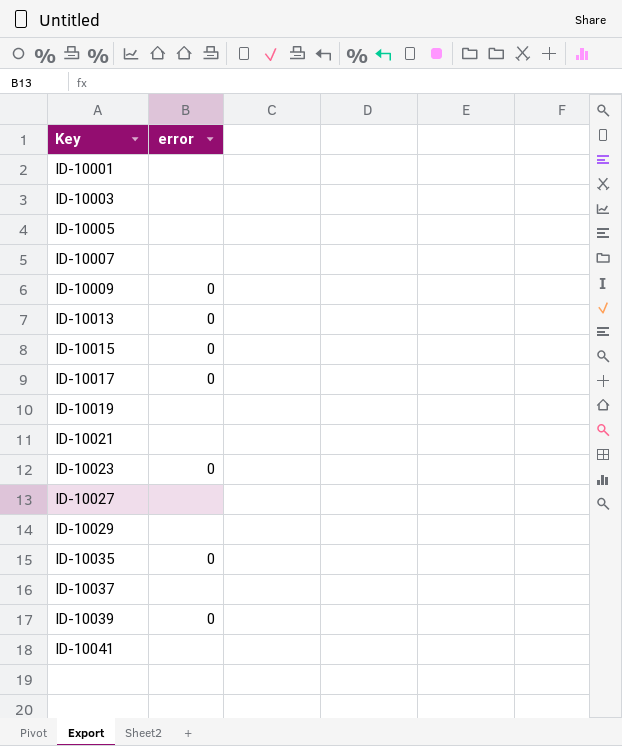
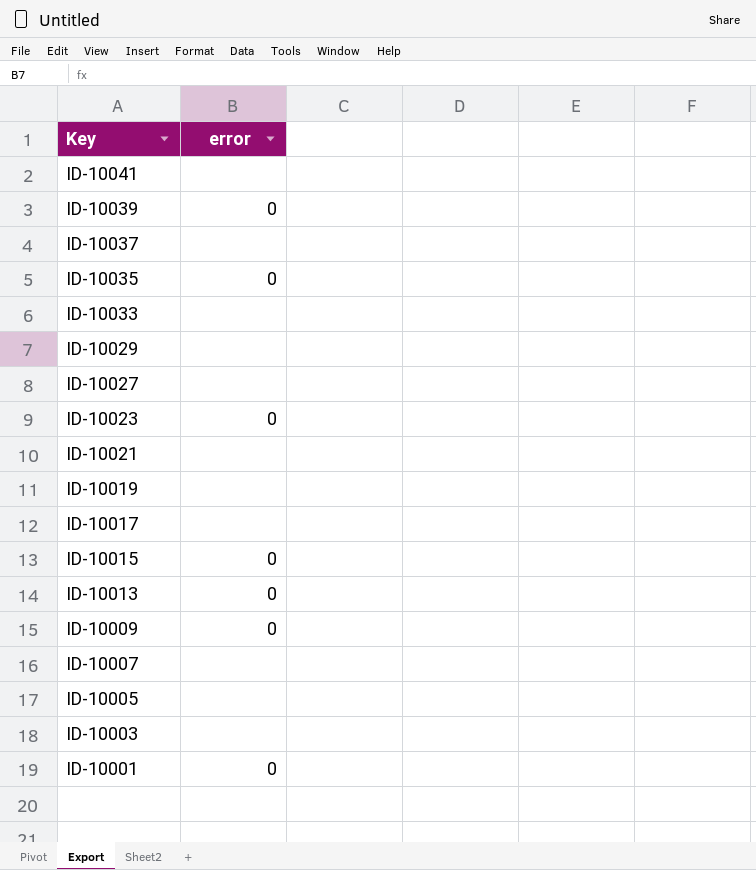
row order: Key ascending -> Key descending
row ID-10033: none -> none
ID-10017 | error: 0 -> none
ID-10001 | error: none -> 0

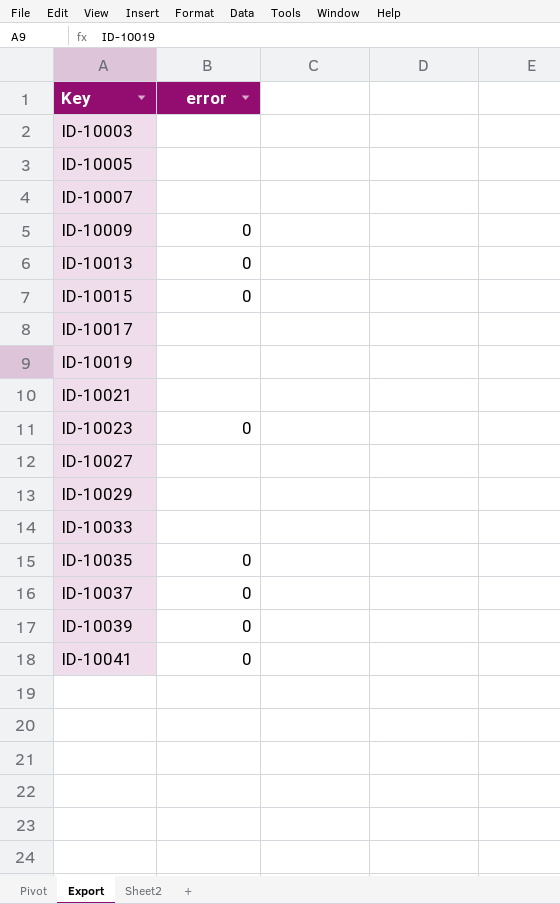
row order: Key descending -> Key ascending
row ID-10001: 0 -> none
ID-10037 | error: none -> 0
ID-10041 | error: none -> 0

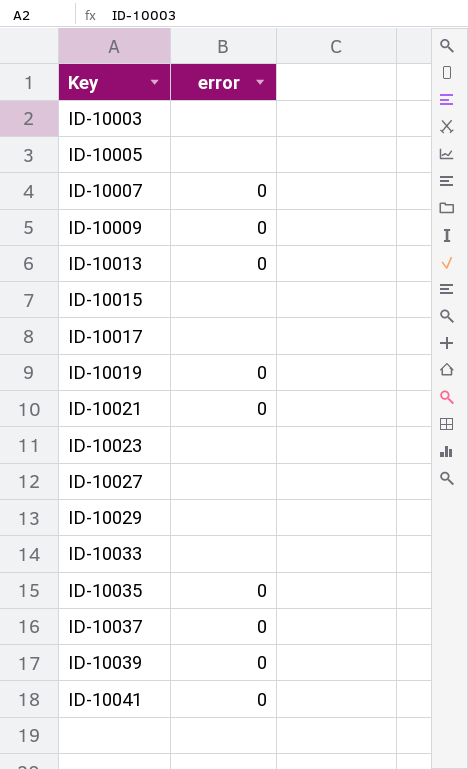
ID-10007 | error: none -> 0
ID-10015 | error: 0 -> none
ID-10019 | error: none -> 0
ID-10021 | error: none -> 0
ID-10023 | error: 0 -> none

